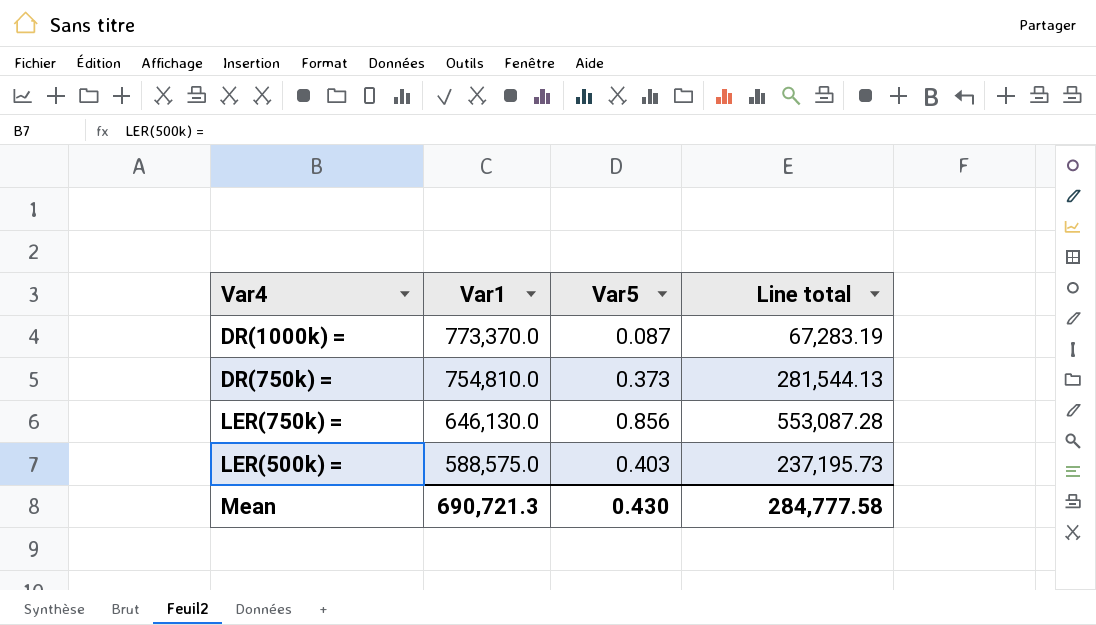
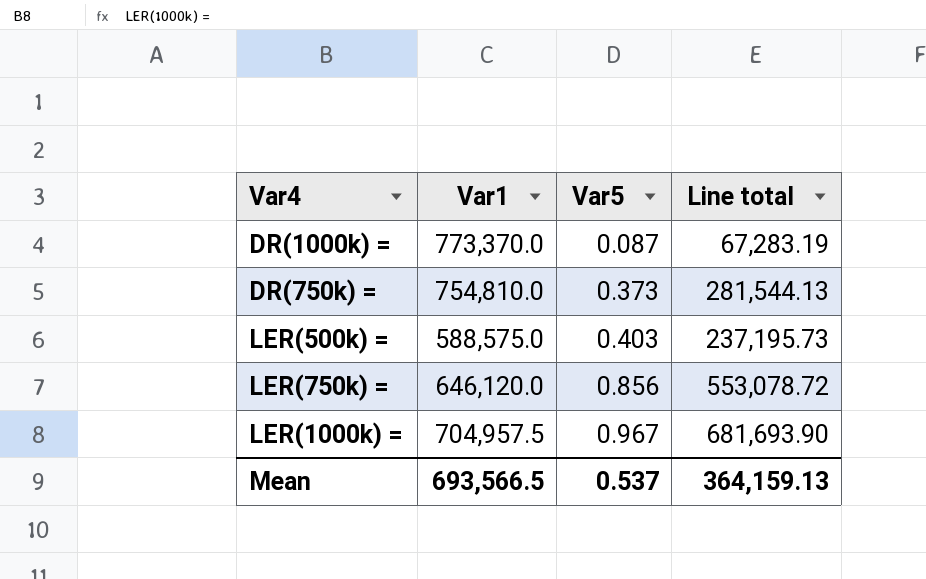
row order: Var1 descending -> Var5 ascending
LER(750k) = | Var1: 646,130.0 -> 646,120.0
LER(750k) = | Line total: 553,087.28 -> 553,078.72
row LER(1000k) =: none -> 704,957.5 | 0.967 | 681,693.90
Mean | Var1: 690,721.3 -> 693,566.5
Mean | Var5: 0.430 -> 0.537
Mean | Line total: 284,777.58 -> 364,159.13

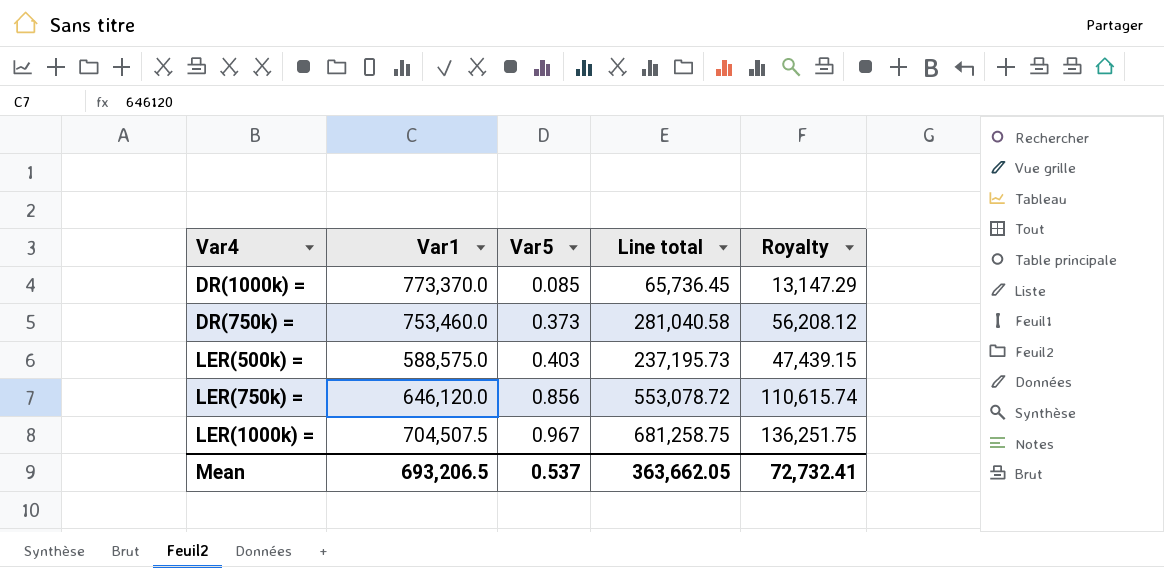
column Royalty | formula: none -> [Line total] * 0.2
DR(1000k) = | Var5: 0.087 -> 0.085
DR(1000k) = | Line total: 67,283.19 -> 65,736.45
DR(750k) = | Var1: 754,810.0 -> 753,460.0
DR(750k) = | Line total: 281,544.13 -> 281,040.58
LER(1000k) = | Var1: 704,957.5 -> 704,507.5
LER(1000k) = | Line total: 681,693.90 -> 681,258.75
Mean | Var1: 693,566.5 -> 693,206.5
Mean | Line total: 364,159.13 -> 363,662.05

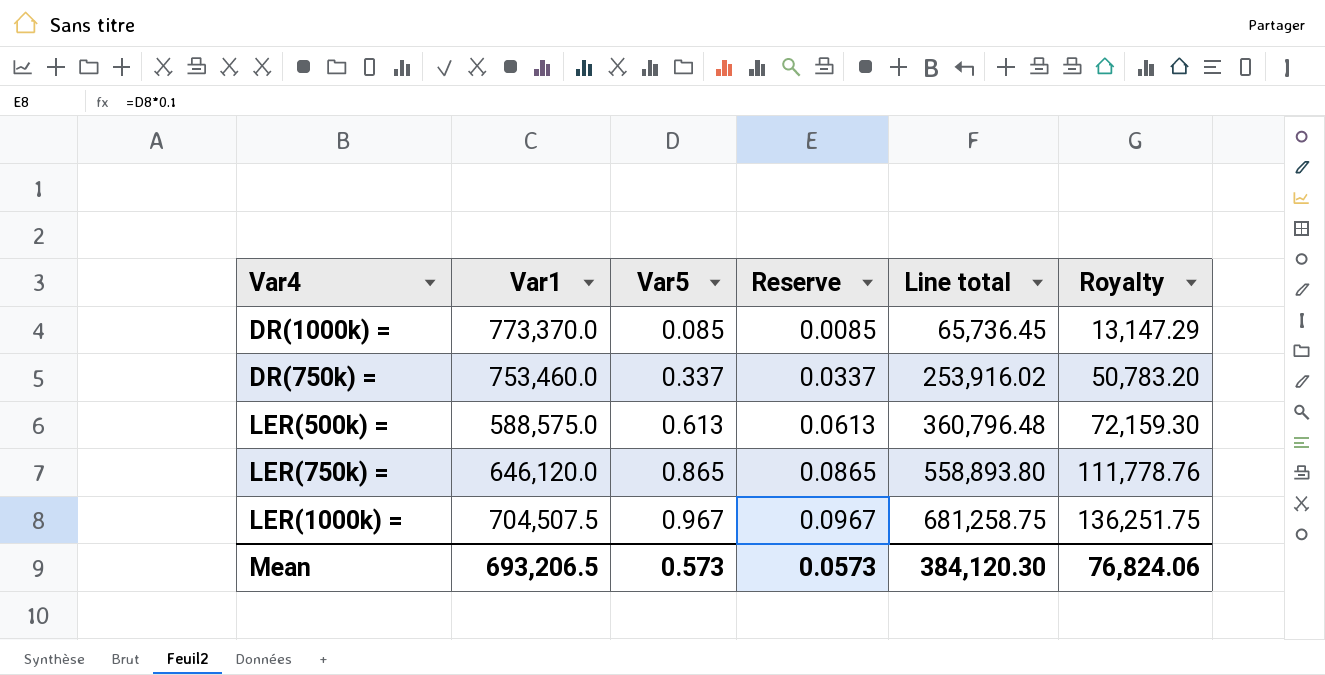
column Reserve | formula: none -> [Var5] * 0.1
DR(750k) = | Var5: 0.373 -> 0.337
DR(750k) = | Line total: 281,040.58 -> 253,916.02
DR(750k) = | Royalty: 56,208.12 -> 50,783.20
LER(500k) = | Var5: 0.403 -> 0.613
LER(500k) = | Line total: 237,195.73 -> 360,796.48
LER(500k) = | Royalty: 47,439.15 -> 72,159.30
LER(750k) = | Var5: 0.856 -> 0.865
LER(750k) = | Line total: 553,078.72 -> 558,893.80
LER(750k) = | Royalty: 110,615.74 -> 111,778.76
Mean | Var5: 0.537 -> 0.573
Mean | Line total: 363,662.05 -> 384,120.30
Mean | Royalty: 72,732.41 -> 76,824.06

